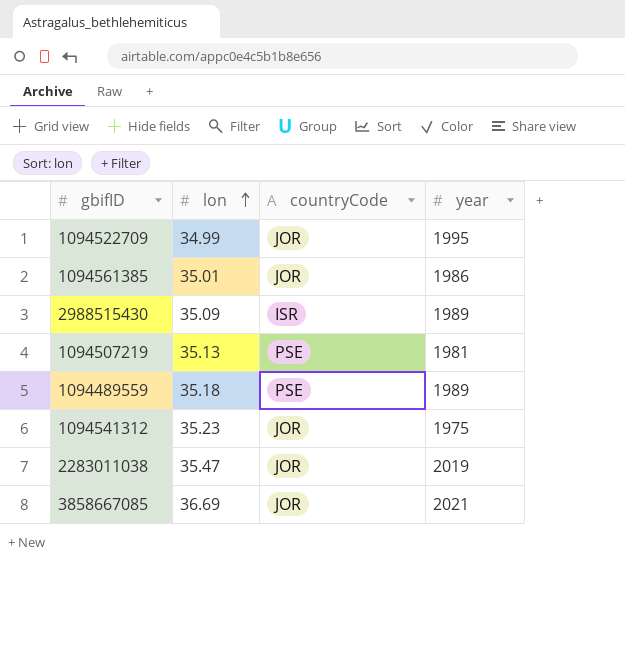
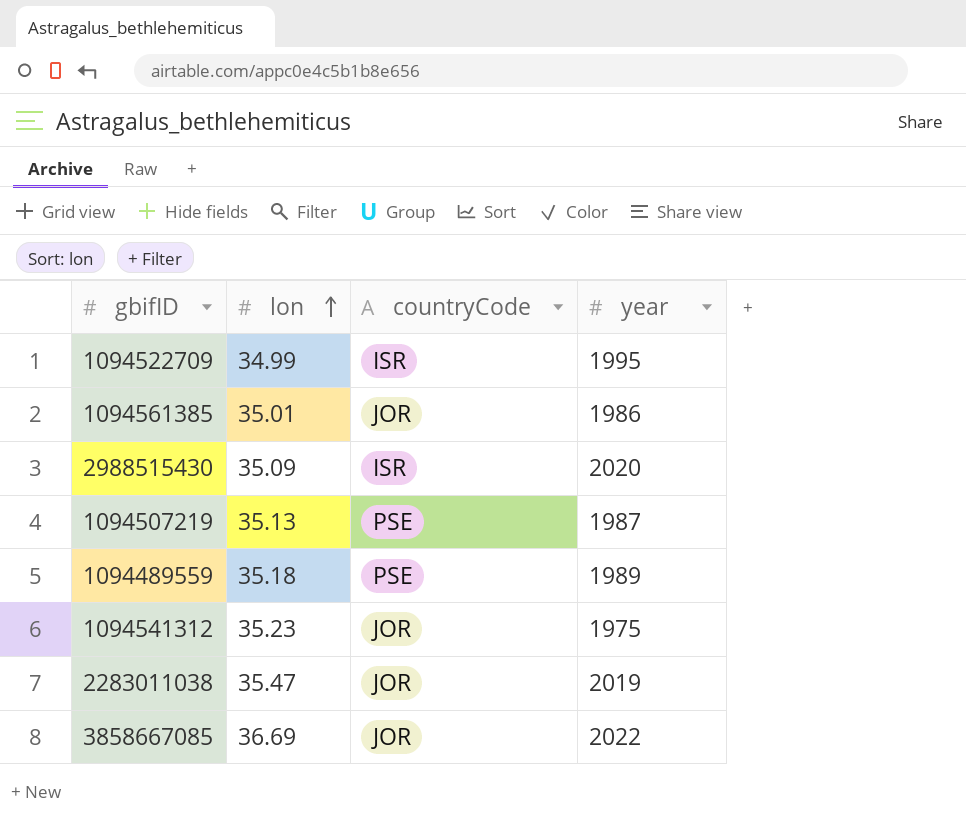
1094522709 | countryCode: JOR -> ISR
2988515430 | year: 1989 -> 2020
1094507219 | year: 1981 -> 1987
3858667085 | year: 2021 -> 2022

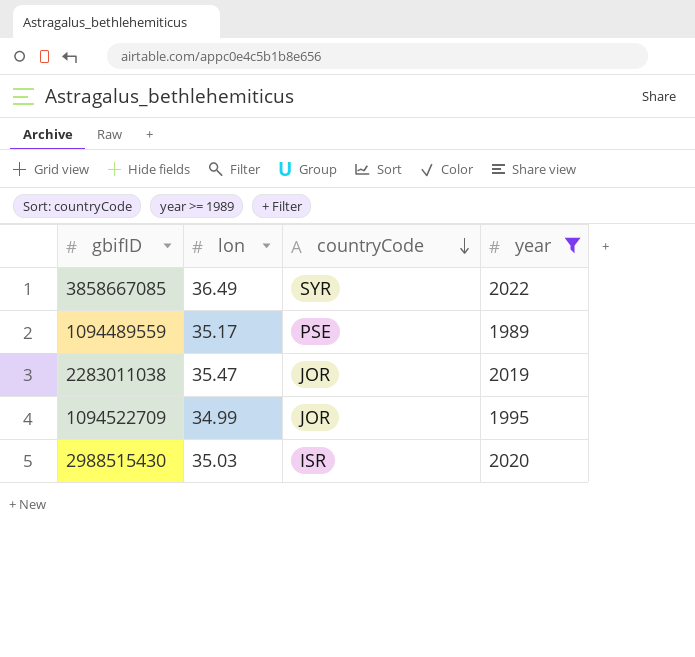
filter: none -> year >= 1989
row order: lon ascending -> countryCode descending
3858667085 | lon: 36.69 -> 36.49
3858667085 | countryCode: JOR -> SYR
1094489559 | lon: 35.18 -> 35.17
1094522709 | countryCode: ISR -> JOR
2988515430 | lon: 35.09 -> 35.03

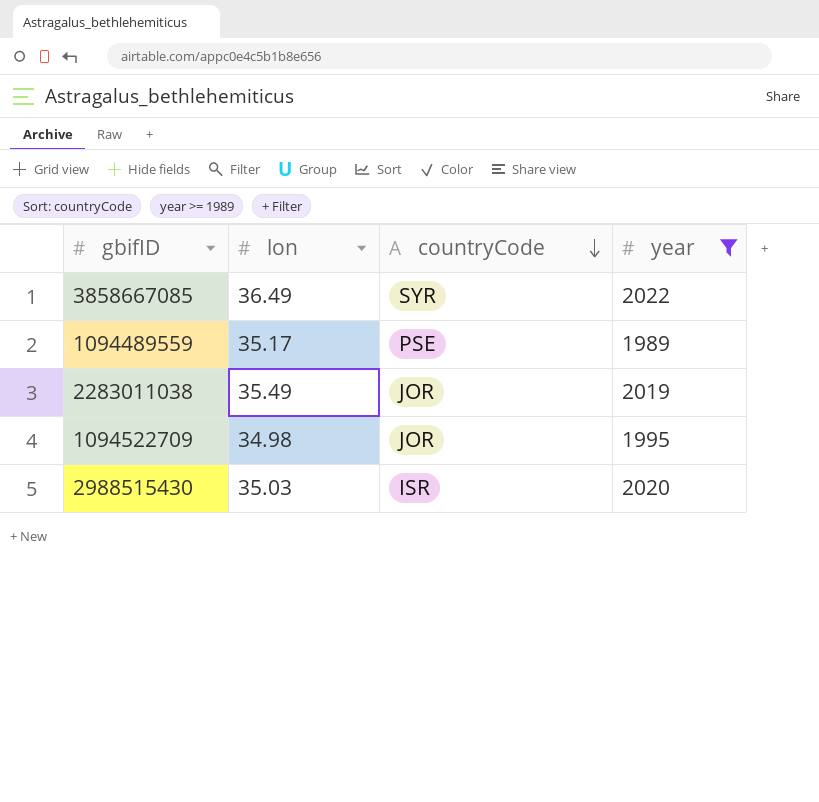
2283011038 | lon: 35.47 -> 35.49
1094522709 | lon: 34.99 -> 34.98

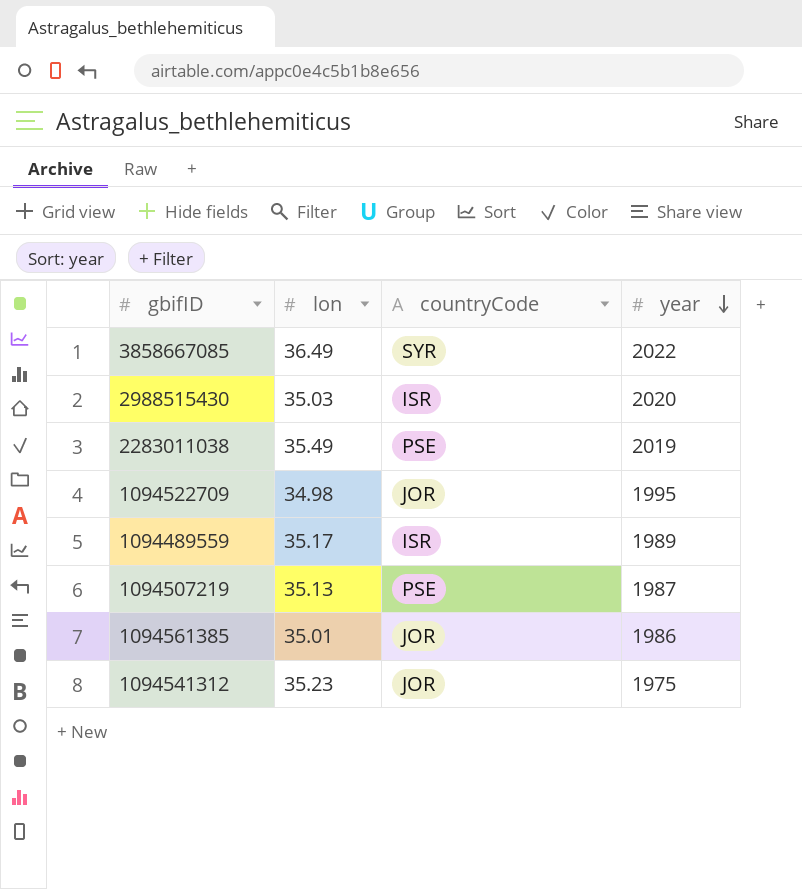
filter: year >= 1989 -> none
row order: countryCode descending -> year descending
2283011038 | countryCode: JOR -> PSE
1094489559 | countryCode: PSE -> ISR

